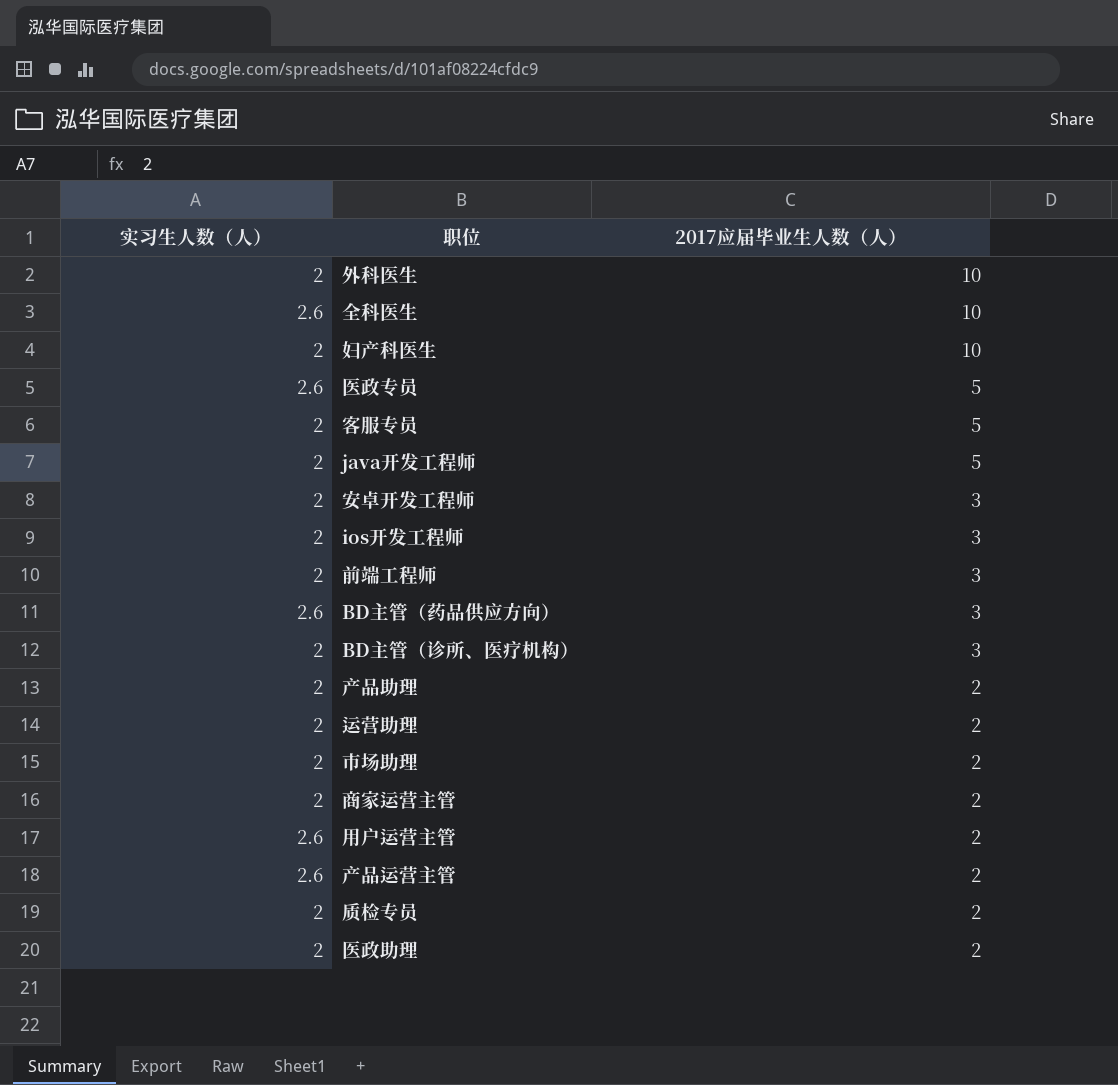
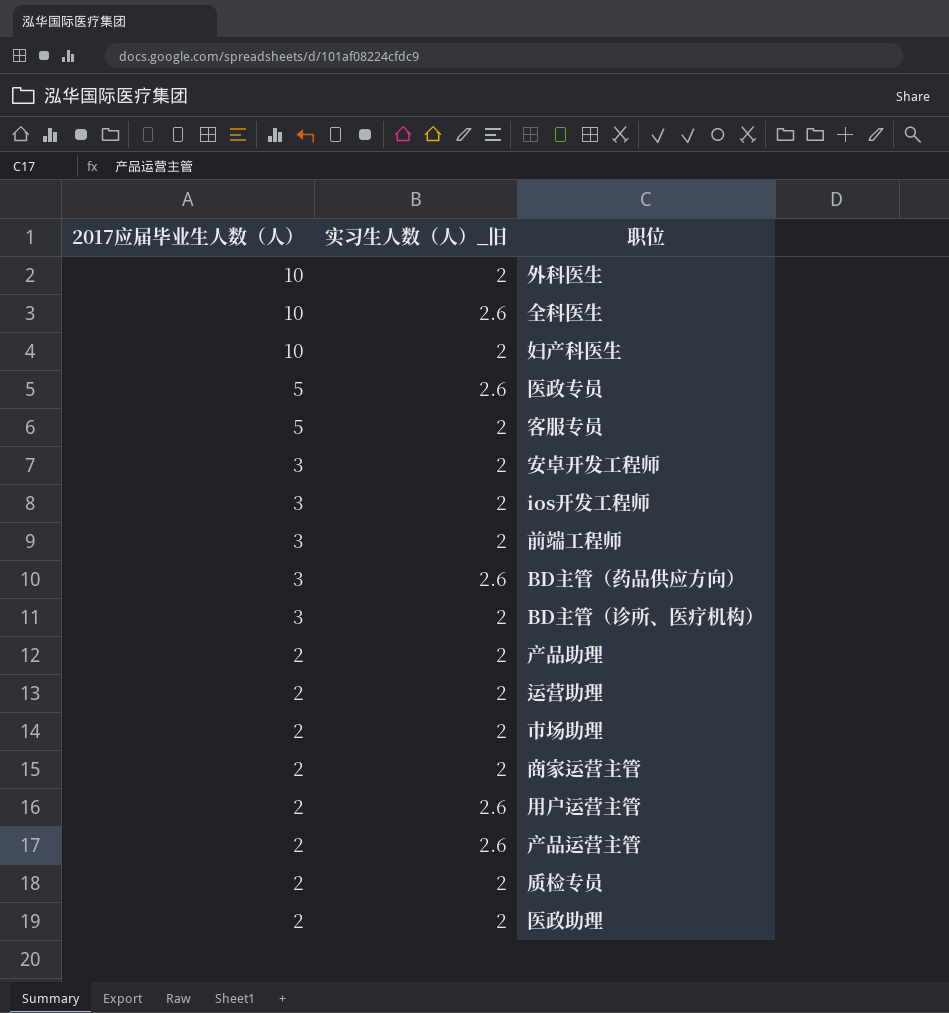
column 2017应届毕业生人数（人） | position: 3 -> 1
column name: 实习生人数（人） -> 实习生人数（人）_旧
row java开发工程师: 2 | 5 -> none

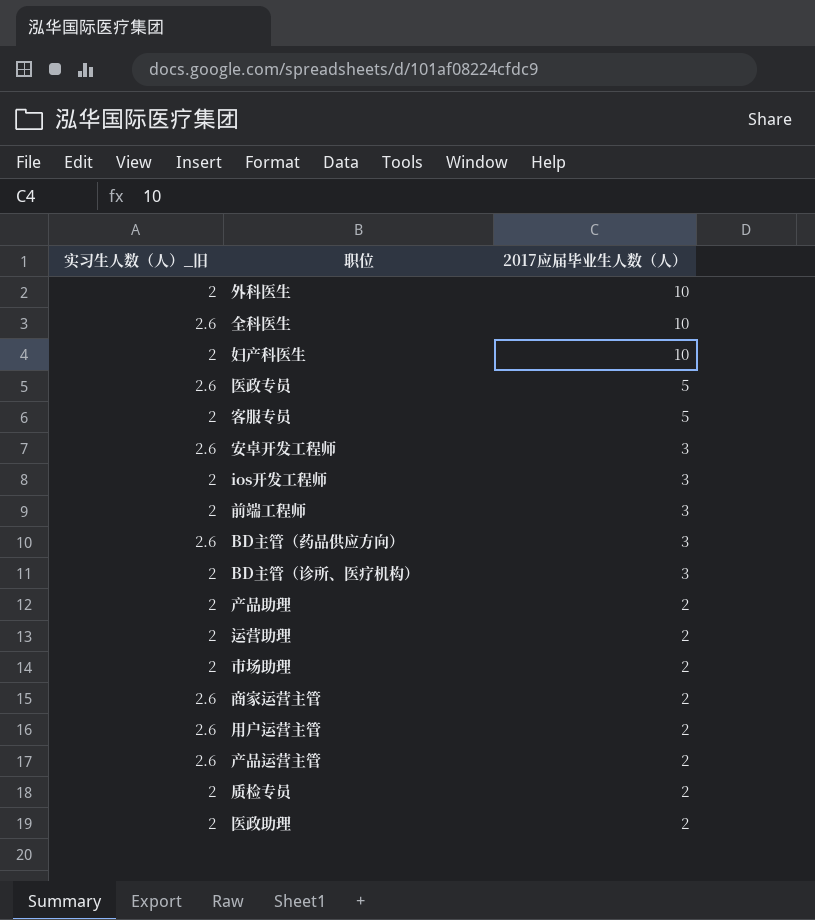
column 2017应届毕业生人数（人） | position: 1 -> 3
安卓开发工程师 | 实习生人数（人）_旧: 2 -> 2.6
商家运营主管 | 实习生人数（人）_旧: 2 -> 2.6

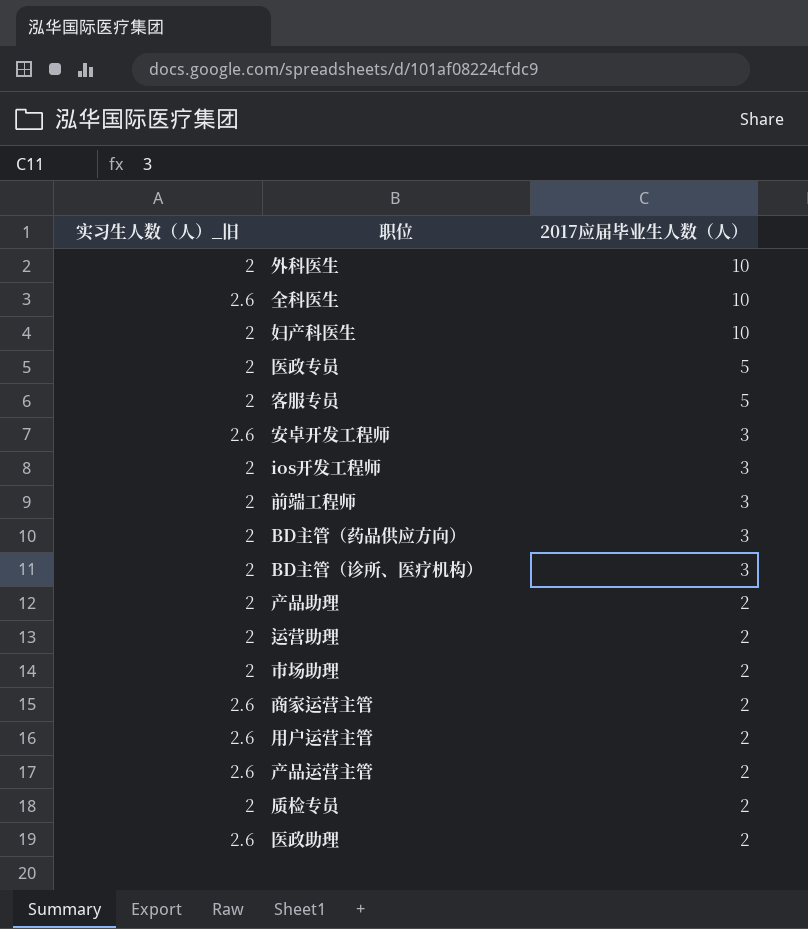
医政专员 | 实习生人数（人）_旧: 2.6 -> 2
BD主管（药品供应方向） | 实习生人数（人）_旧: 2.6 -> 2
医政助理 | 实习生人数（人）_旧: 2 -> 2.6

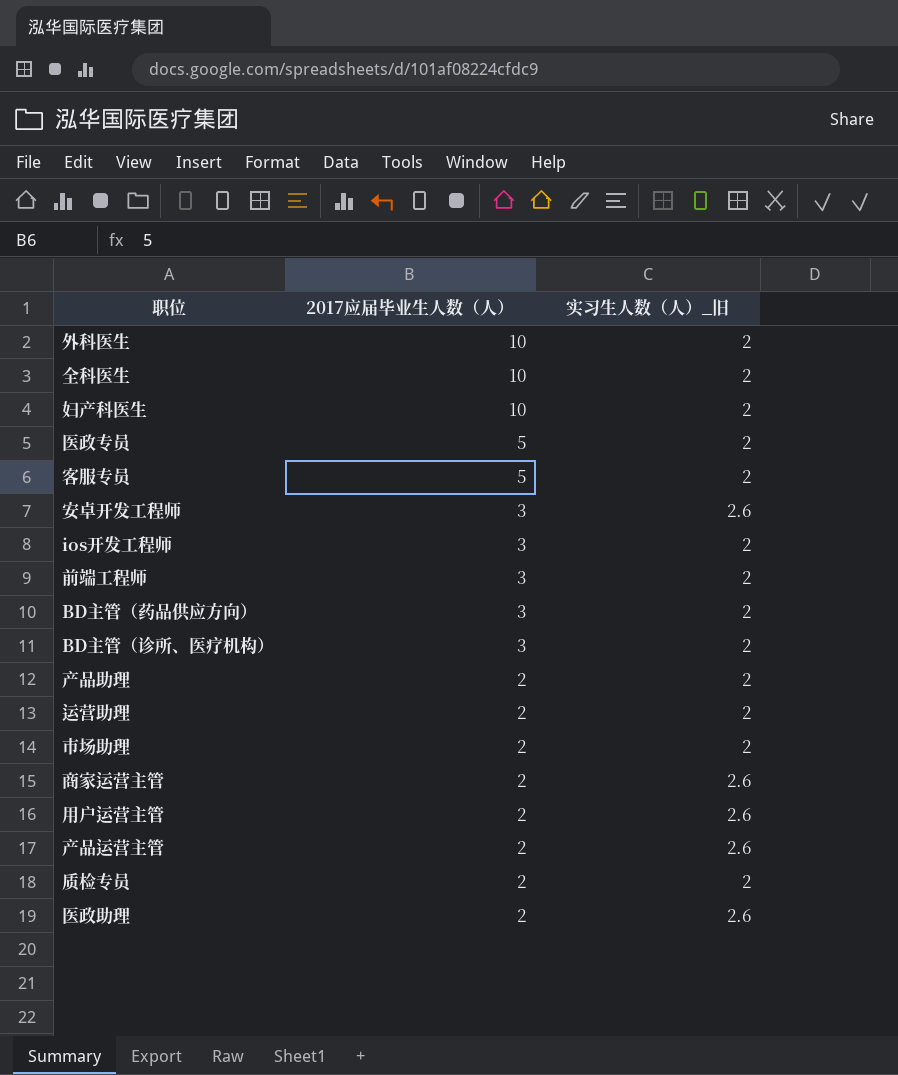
column 实习生人数（人）_旧 | position: 1 -> 3
全科医生 | 实习生人数（人）_旧: 2.6 -> 2

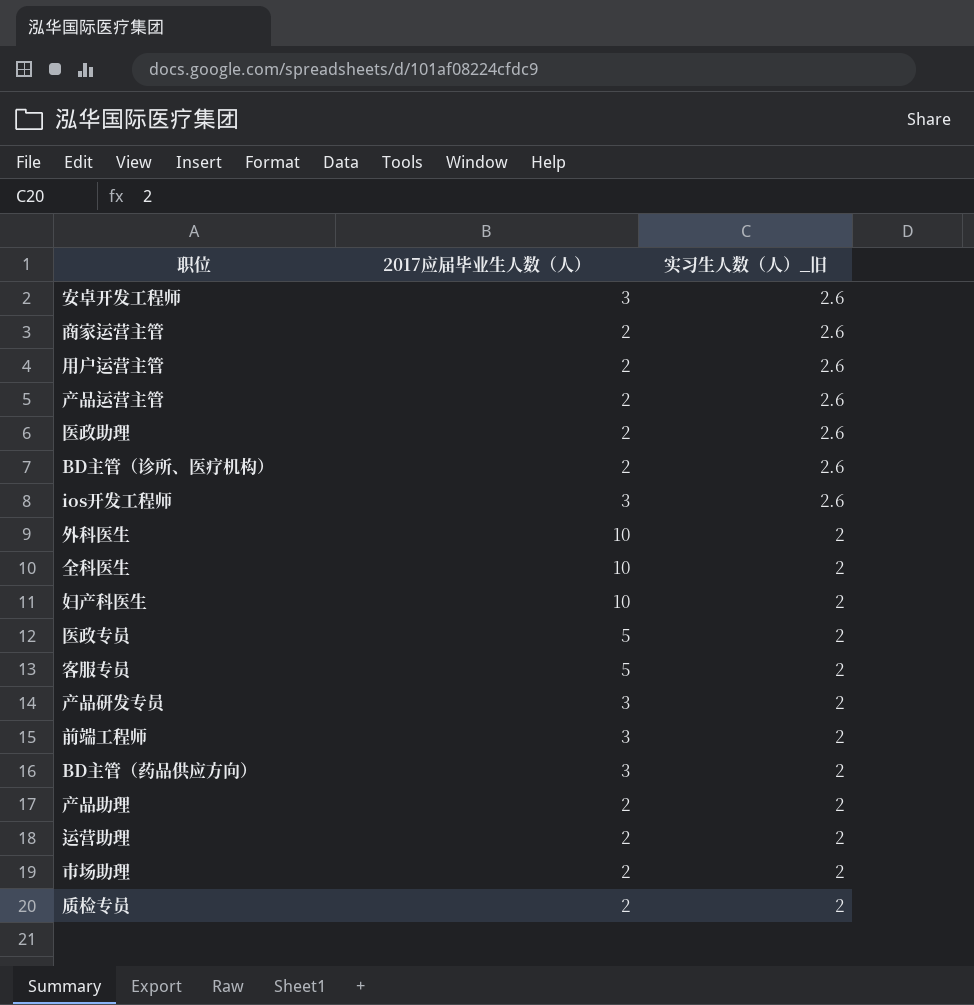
row order: 2017应届毕业生人数（人） descending -> 实习生人数（人）_旧 descending
BD主管（诊所、医疗机构） | 2017应届毕业生人数（人）: 3 -> 2
BD主管（诊所、医疗机构） | 实习生人数（人）_旧: 2 -> 2.6
ios开发工程师 | 实习生人数（人）_旧: 2 -> 2.6
row 产品研发专员: none -> 3 | 2

